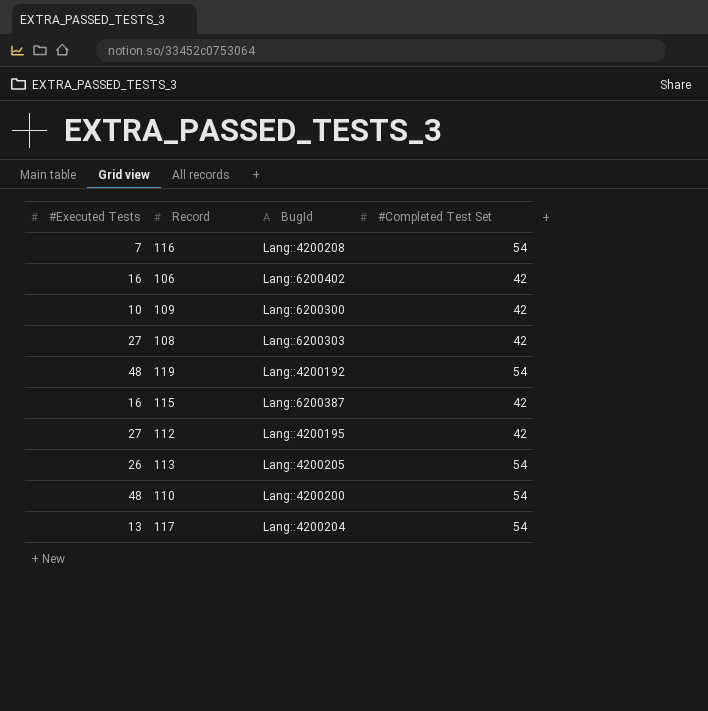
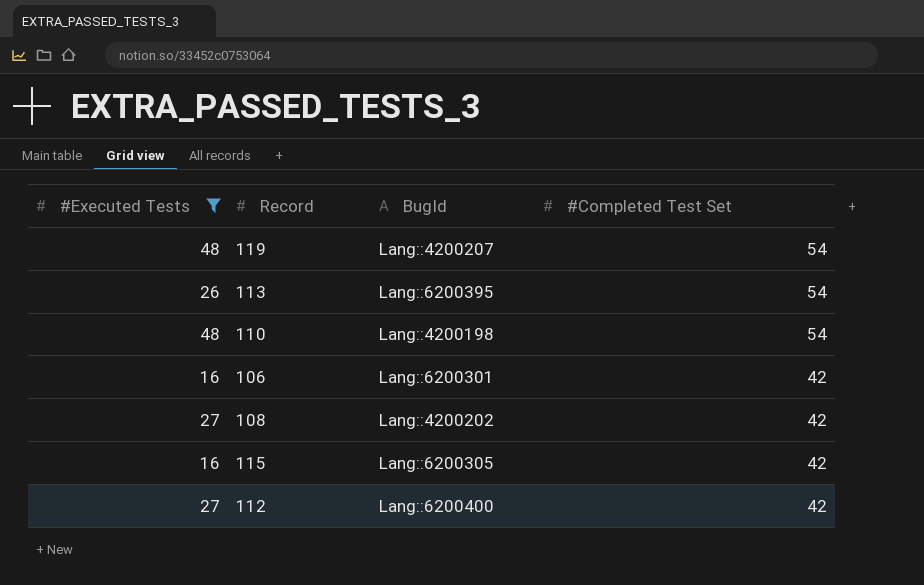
filter: none -> #Executed Tests >= 16
row order: none -> #Completed Test Set descending
119 | BugId: Lang::4200192 -> Lang::4200207
113 | BugId: Lang::4200205 -> Lang::6200395
110 | BugId: Lang::4200200 -> Lang::4200198
106 | BugId: Lang::6200402 -> Lang::6200301
108 | BugId: Lang::6200303 -> Lang::4200202
115 | BugId: Lang::6200387 -> Lang::6200305
112 | BugId: Lang::4200195 -> Lang::6200400

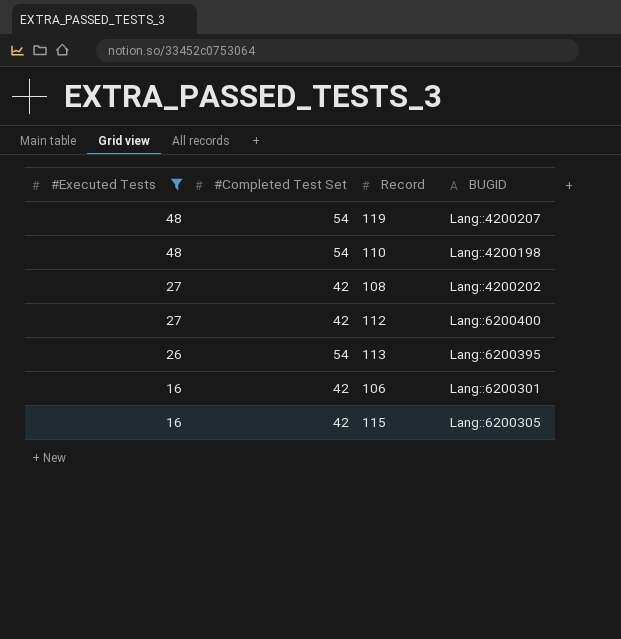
row order: #Completed Test Set descending -> #Executed Tests descending
column #Completed Test Set | position: 4 -> 2
column name: BugId -> BUGID

